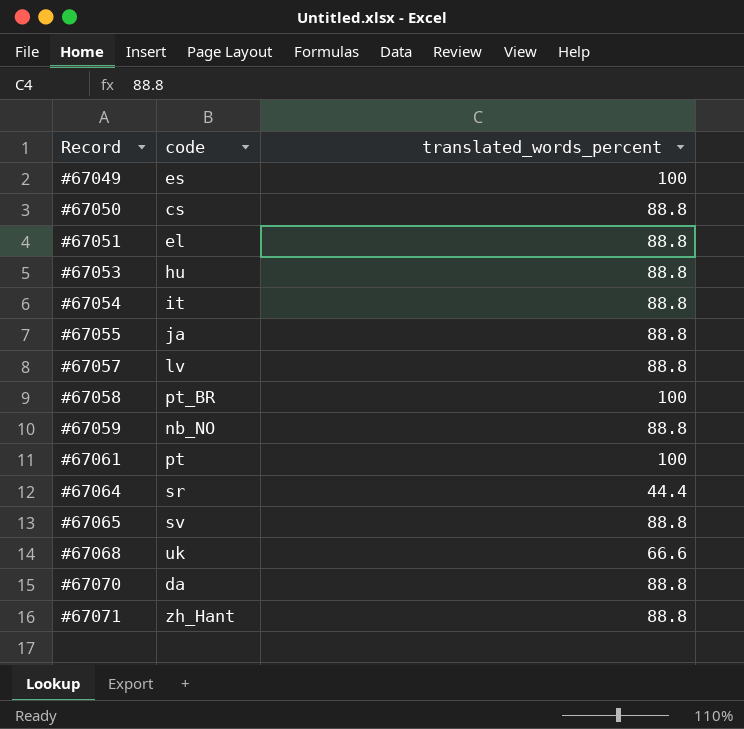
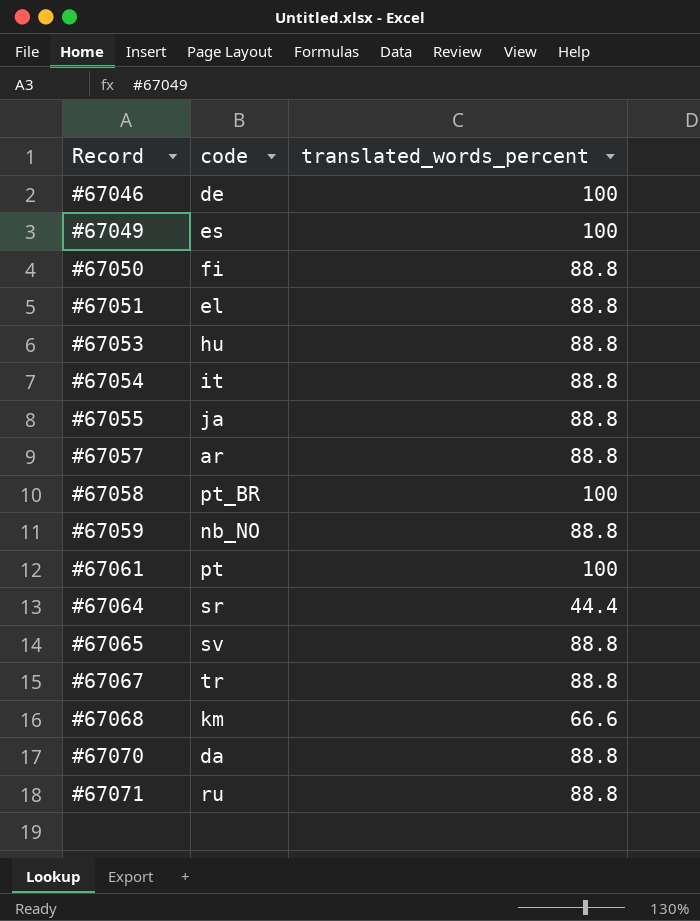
row #67046: none -> de | 100
#67050 | code: cs -> fi
#67057 | code: lv -> ar
row #67067: none -> tr | 88.8
#67068 | code: uk -> km
#67071 | code: zh_Hant -> ru

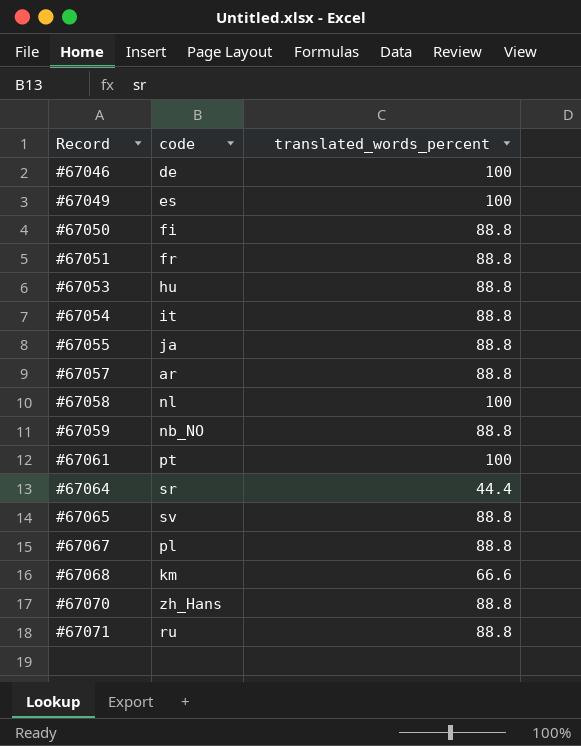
#67051 | code: el -> fr
#67058 | code: pt_BR -> nl
#67067 | code: tr -> pl
#67070 | code: da -> zh_Hans

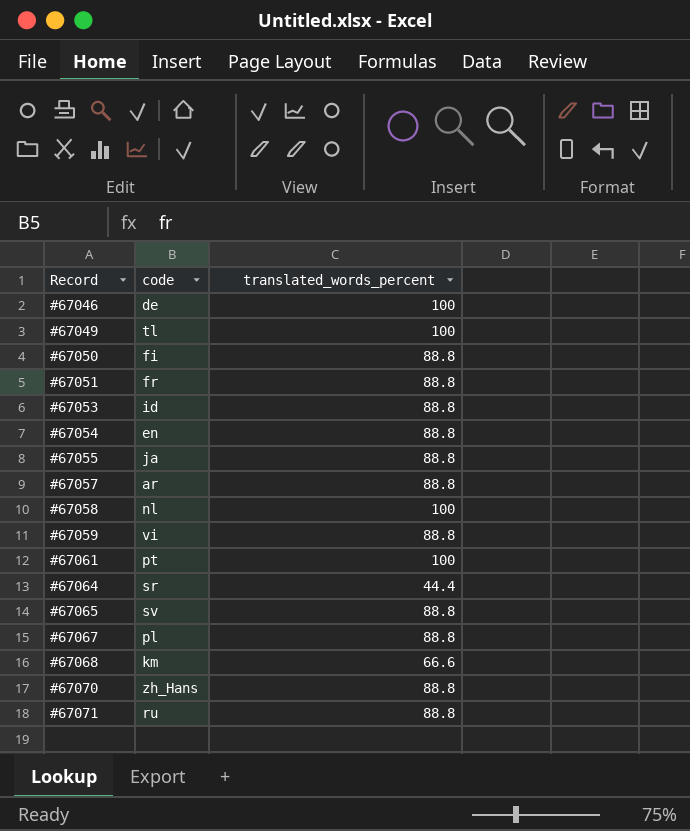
#67049 | code: es -> tl
#67053 | code: hu -> id
#67054 | code: it -> en
#67059 | code: nb_NO -> vi

